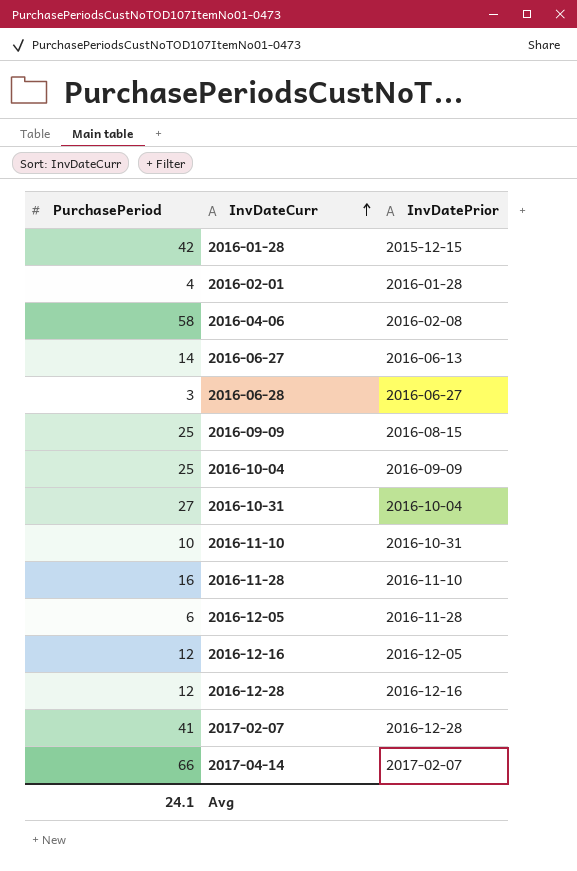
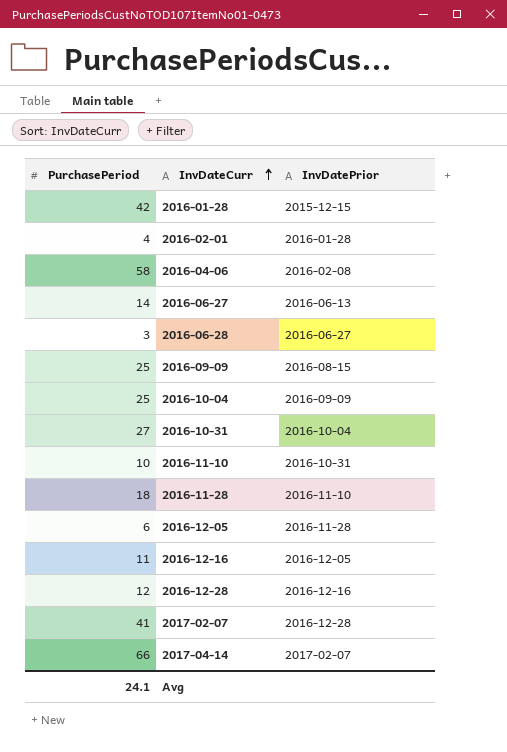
2016-11-28 | PurchasePeriod: 16 -> 18
2016-12-16 | PurchasePeriod: 12 -> 11

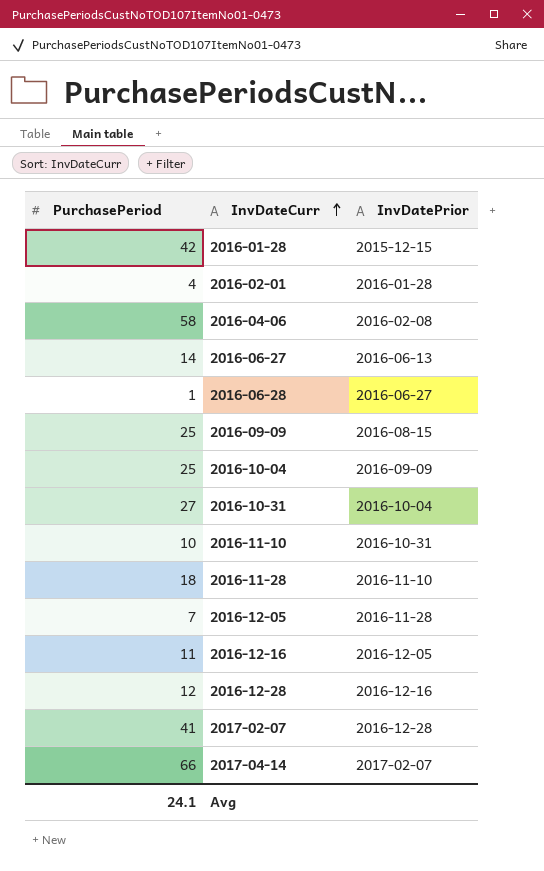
2016-06-28 | PurchasePeriod: 3 -> 1
2016-12-05 | PurchasePeriod: 6 -> 7

